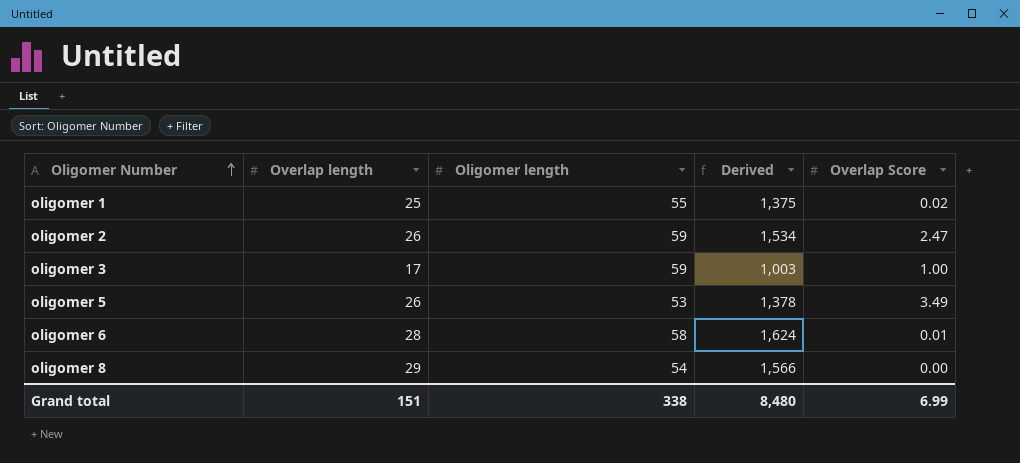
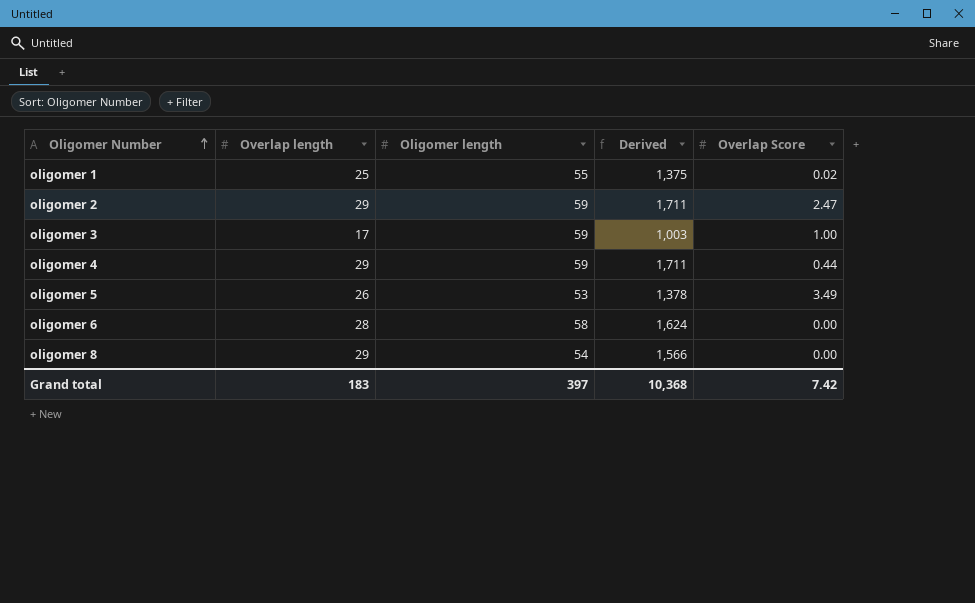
oligomer 2 | Overlap length: 26 -> 29
oligomer 2 | Derived: 1,534 -> 1,711
row oligomer 4: none -> 29 | 59 | 1,711 | 0.44
oligomer 6 | Overlap Score: 0.01 -> 0.00
Grand total | Overlap length: 151 -> 183
Grand total | Oligomer length: 338 -> 397
Grand total | Derived: 8,480 -> 10,368
Grand total | Overlap Score: 6.99 -> 7.42

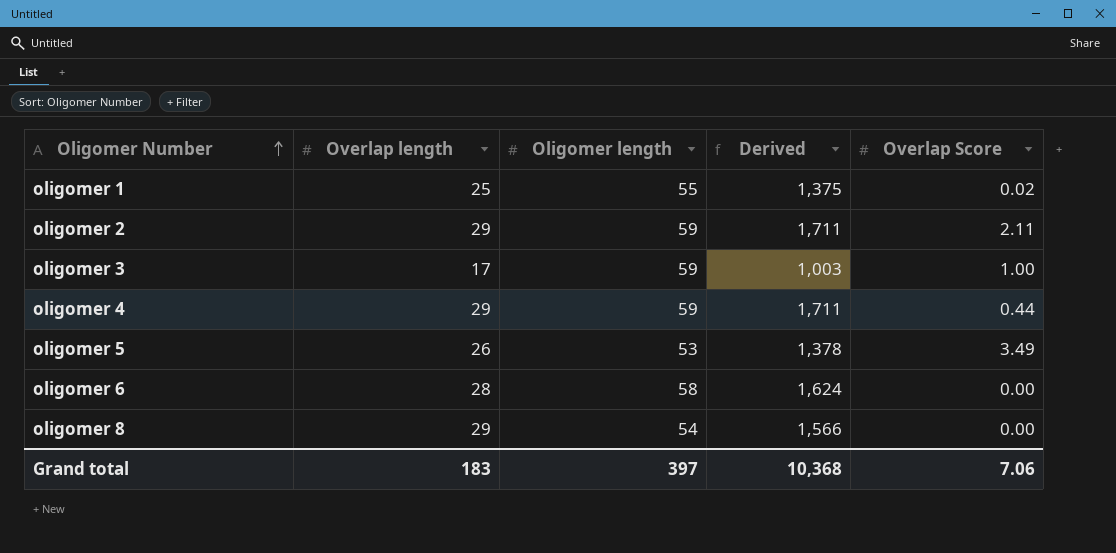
oligomer 2 | Overlap Score: 2.47 -> 2.11
Grand total | Overlap Score: 7.42 -> 7.06

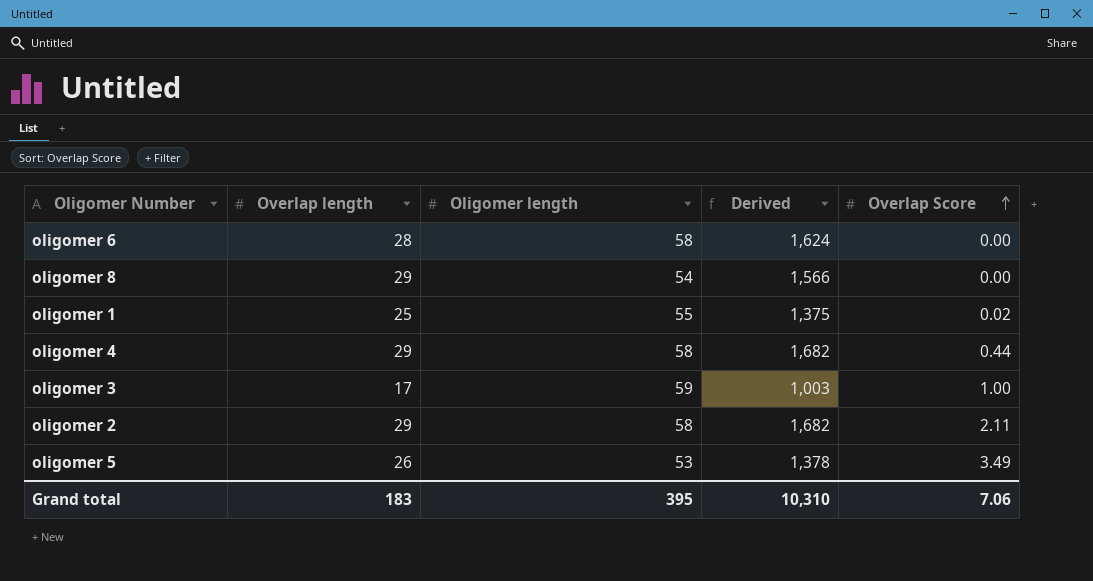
row order: Oligomer Number ascending -> Overlap Score ascending
oligomer 4 | Oligomer length: 59 -> 58
oligomer 4 | Derived: 1,711 -> 1,682
oligomer 2 | Oligomer length: 59 -> 58
oligomer 2 | Derived: 1,711 -> 1,682
Grand total | Oligomer length: 397 -> 395
Grand total | Derived: 10,368 -> 10,310

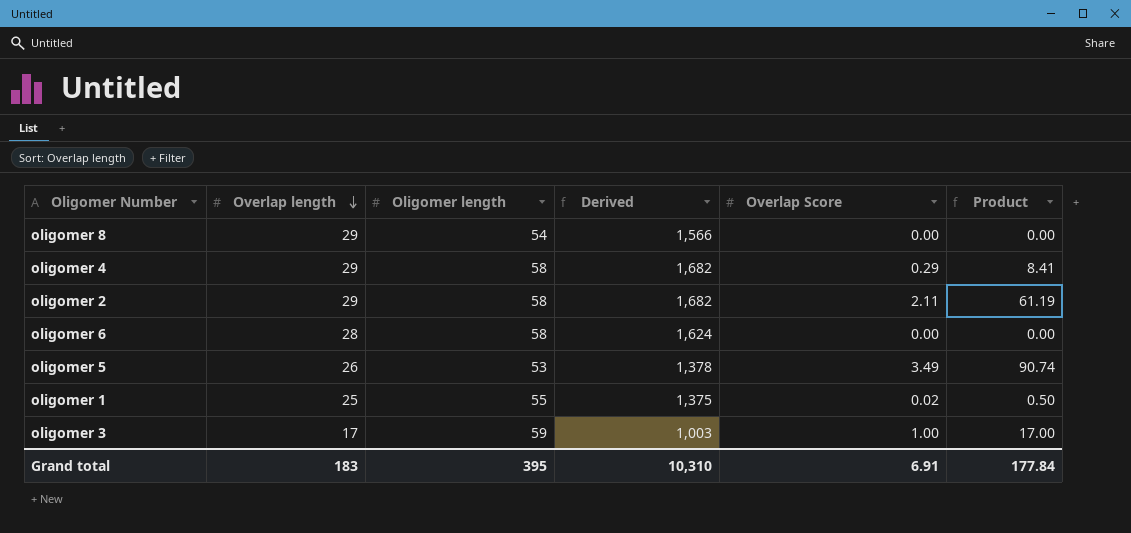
row order: Overlap Score ascending -> Overlap length descending
column Product | formula: none -> [Overlap length] * [Overlap Score]
oligomer 4 | Overlap Score: 0.44 -> 0.29
Grand total | Overlap Score: 7.06 -> 6.91

